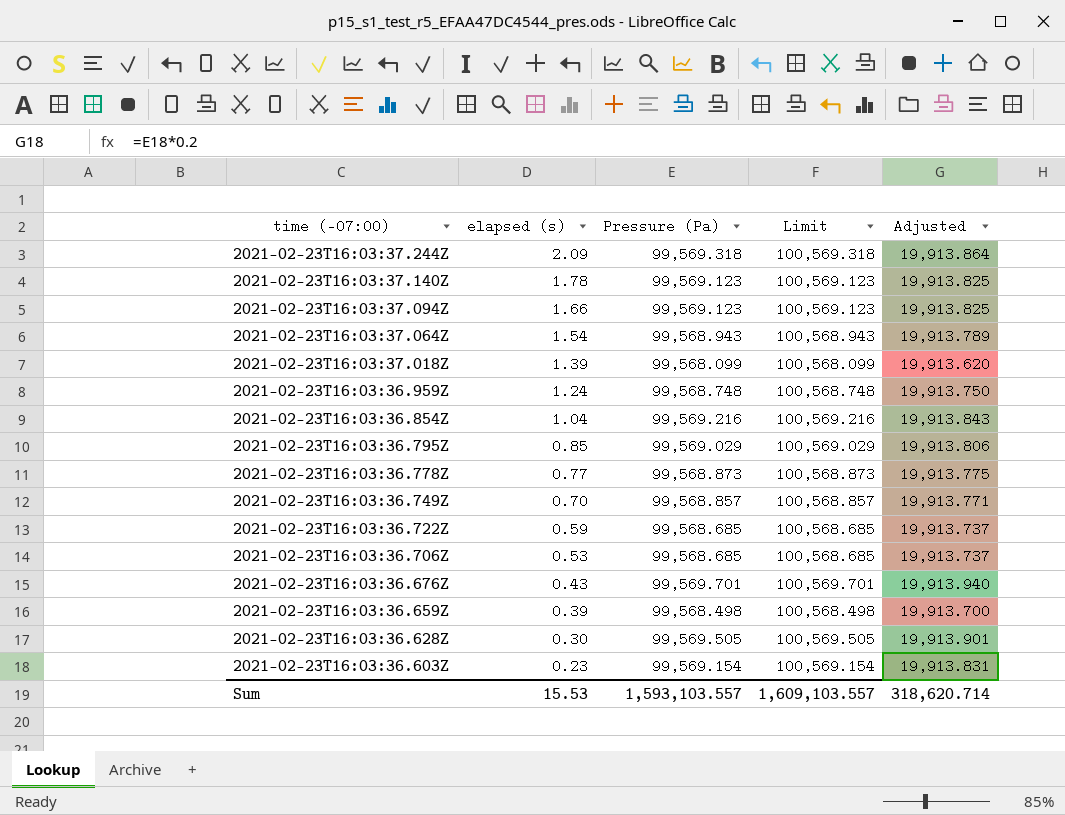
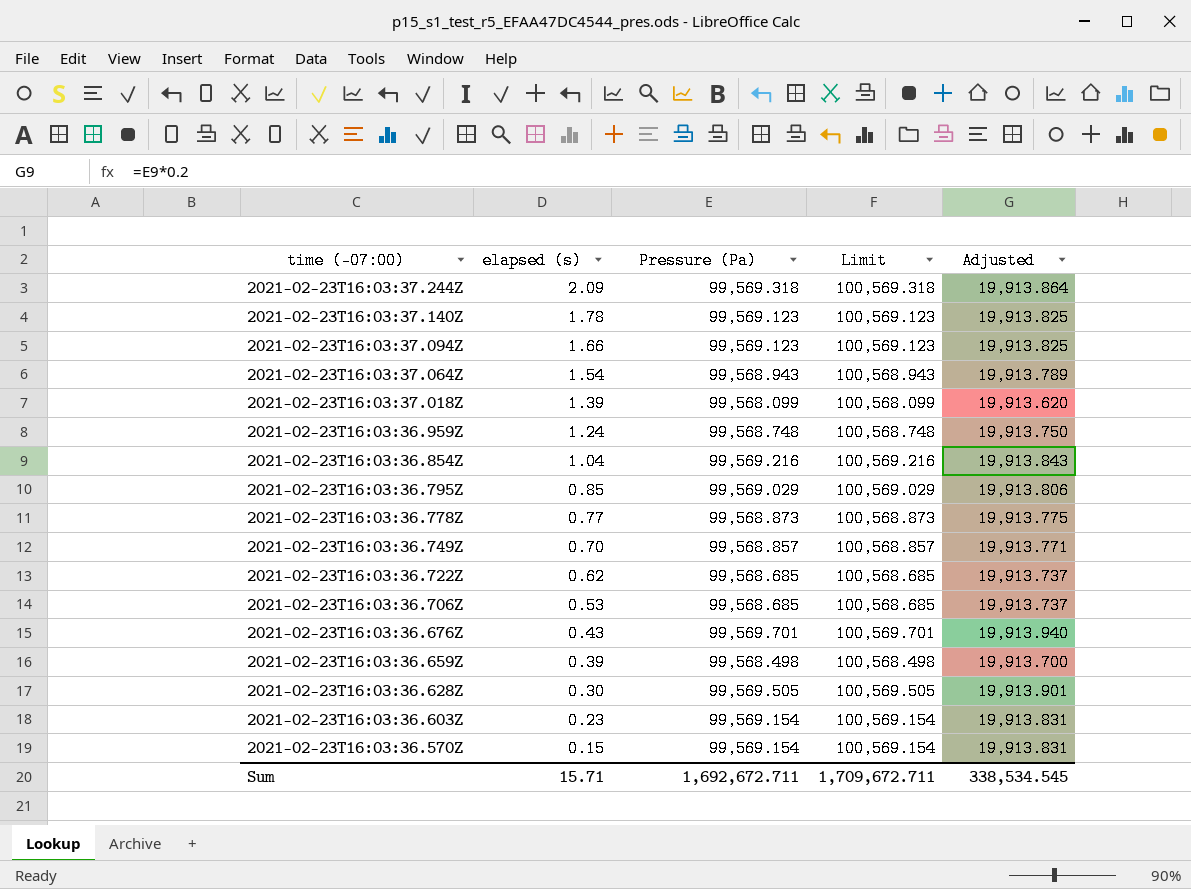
2021-02-23T16:03:36.722Z | elapsed (s): 0.59 -> 0.62
row 2021-02-23T16:03:36.570Z: none -> 0.15 | 99,569.154 | 100,569.154 | 19,913.831
Sum | elapsed (s): 15.53 -> 15.71
Sum | Pressure (Pa): 1,593,103.557 -> 1,692,672.711
Sum | Limit: 1,609,103.557 -> 1,709,672.711
Sum | Adjusted: 318,620.714 -> 338,534.545

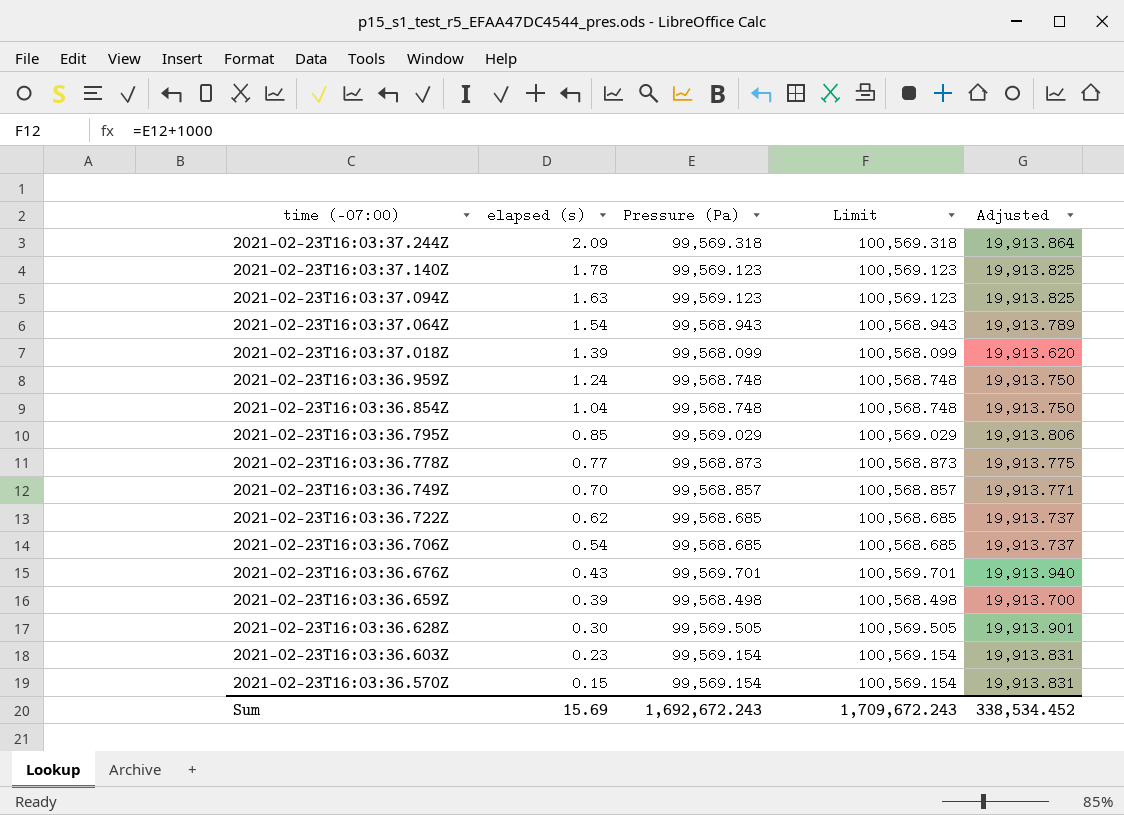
2021-02-23T16:03:37.094Z | elapsed (s): 1.66 -> 1.63
2021-02-23T16:03:36.854Z | Pressure (Pa): 99,569.216 -> 99,568.748
2021-02-23T16:03:36.854Z | Limit: 100,569.216 -> 100,568.748
2021-02-23T16:03:36.854Z | Adjusted: 19,913.843 -> 19,913.750
2021-02-23T16:03:36.706Z | elapsed (s): 0.53 -> 0.54
Sum | elapsed (s): 15.71 -> 15.69
Sum | Pressure (Pa): 1,692,672.711 -> 1,692,672.243
Sum | Limit: 1,709,672.711 -> 1,709,672.243
Sum | Adjusted: 338,534.545 -> 338,534.452

